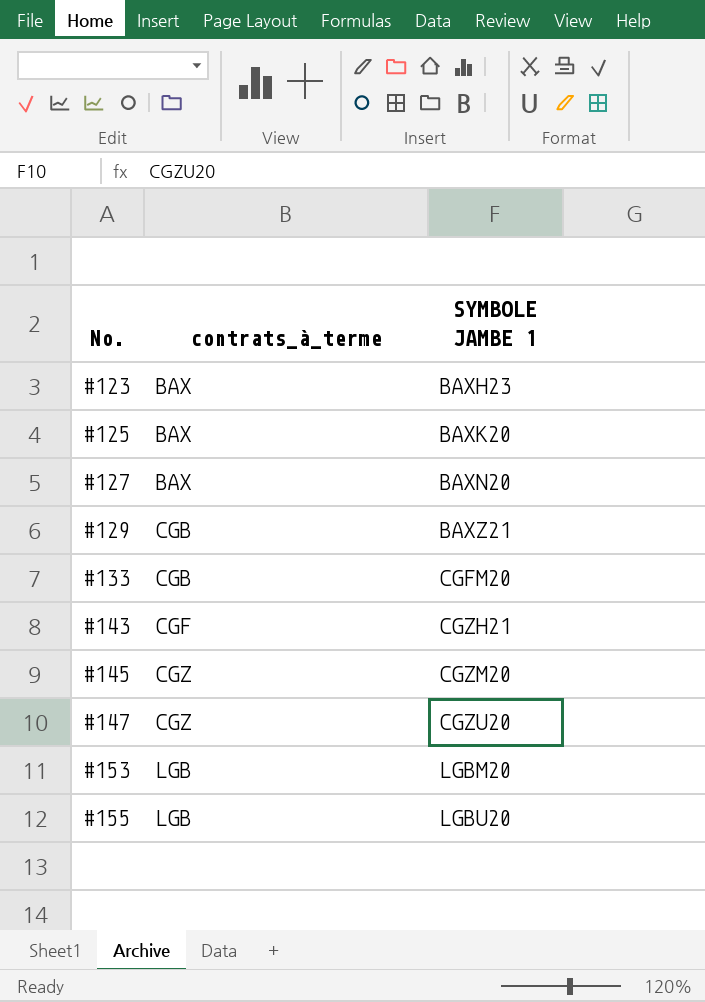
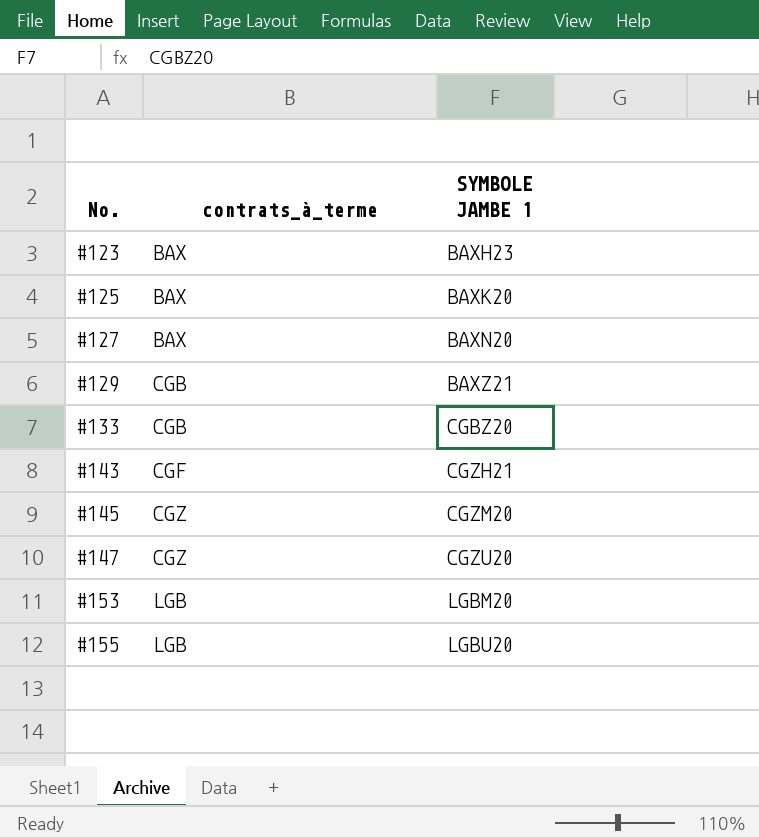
#133 | SYMBOLE JAMBE 1: CGFM20 -> CGBZ20

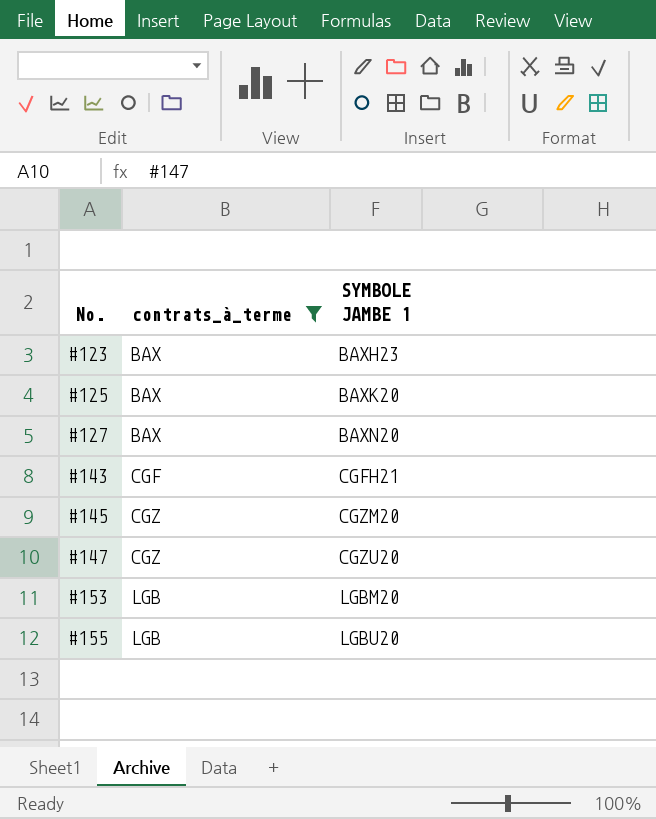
filter: none -> contrats_à_terme != CGB
#143 | SYMBOLE JAMBE 1: CGZH21 -> CGFH21

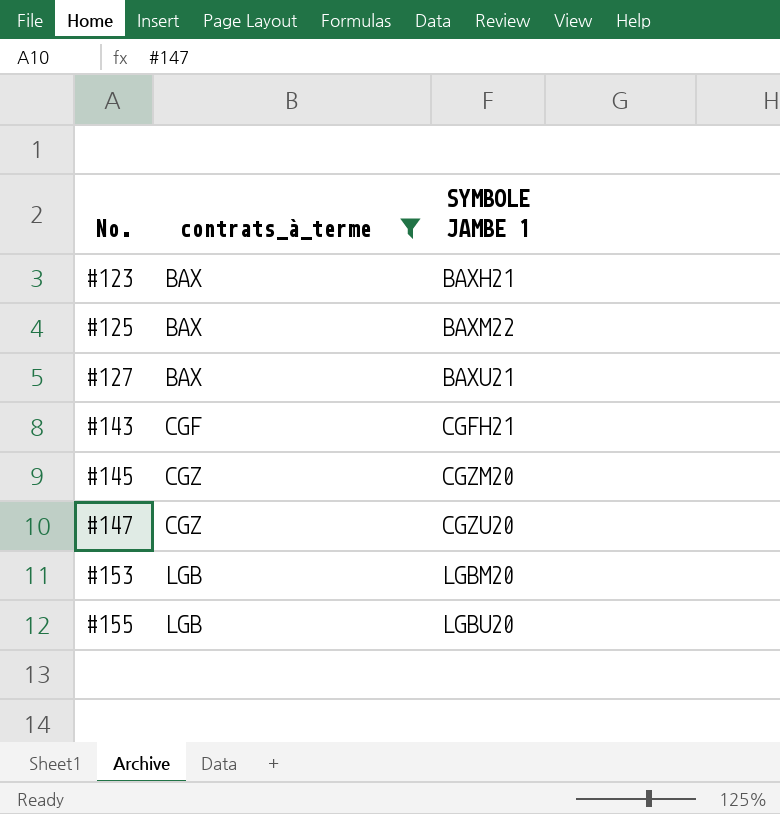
#123 | SYMBOLE JAMBE 1: BAXH23 -> BAXH21
#125 | SYMBOLE JAMBE 1: BAXK20 -> BAXM22
#127 | SYMBOLE JAMBE 1: BAXN20 -> BAXU21

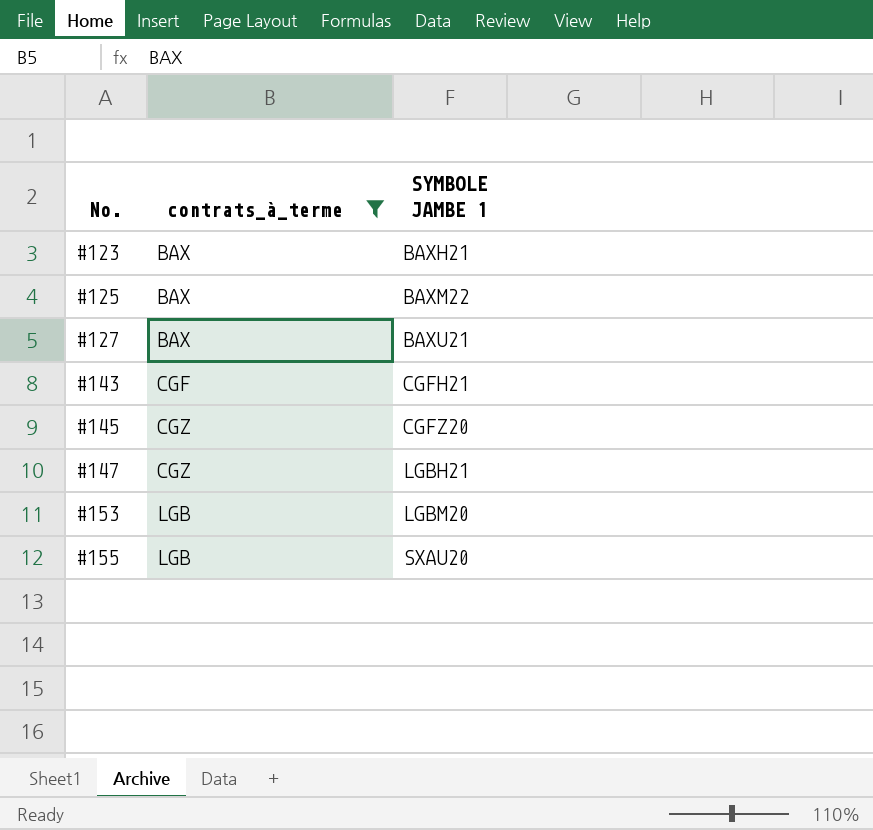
#145 | SYMBOLE JAMBE 1: CGZM20 -> CGFZ20
#147 | SYMBOLE JAMBE 1: CGZU20 -> LGBH21
#155 | SYMBOLE JAMBE 1: LGBU20 -> SXAU20

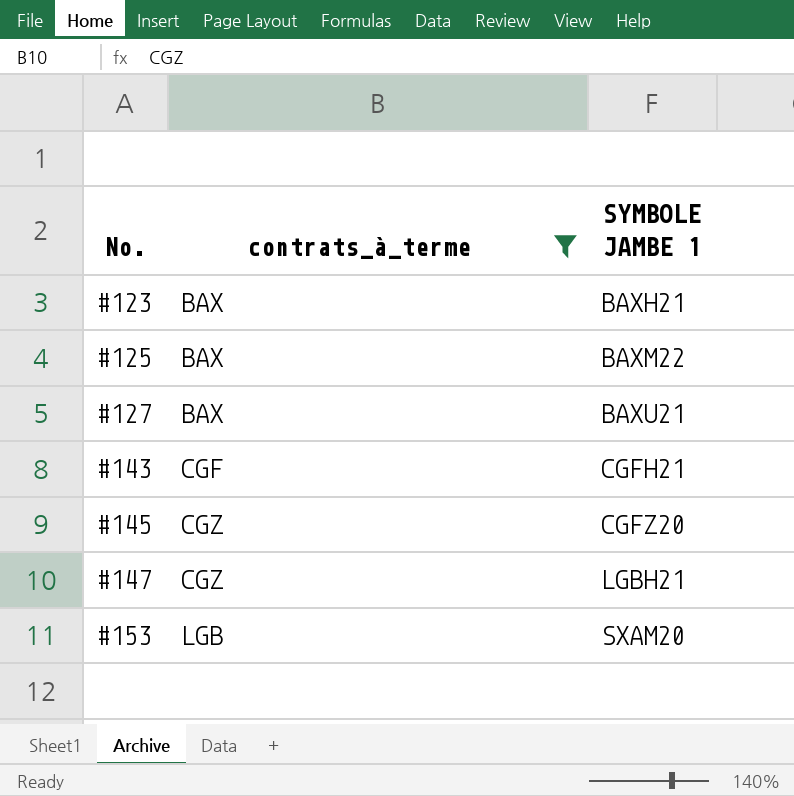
row #155: LGB | SXAU20 -> none
#153 | SYMBOLE JAMBE 1: LGBM20 -> SXAM20

